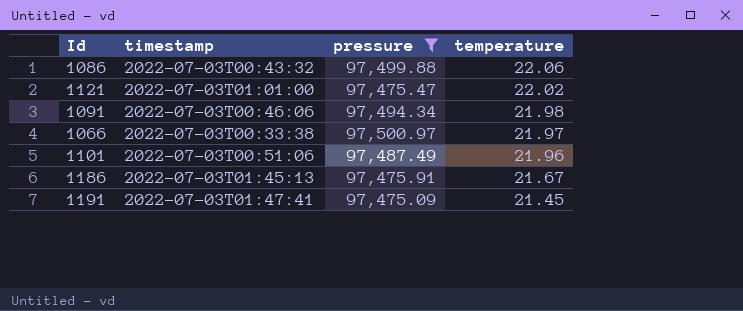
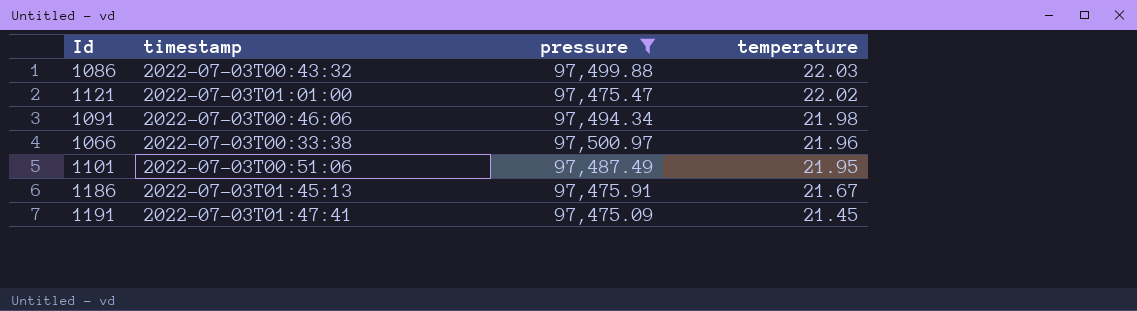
1086 | temperature: 22.06 -> 22.03
1066 | temperature: 21.97 -> 21.96
1101 | temperature: 21.96 -> 21.95

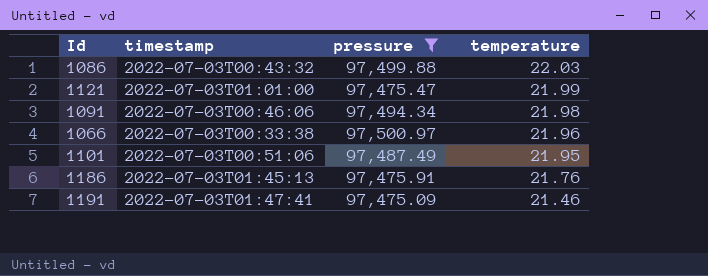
1121 | temperature: 22.02 -> 21.99
1186 | temperature: 21.67 -> 21.76
1191 | temperature: 21.45 -> 21.46

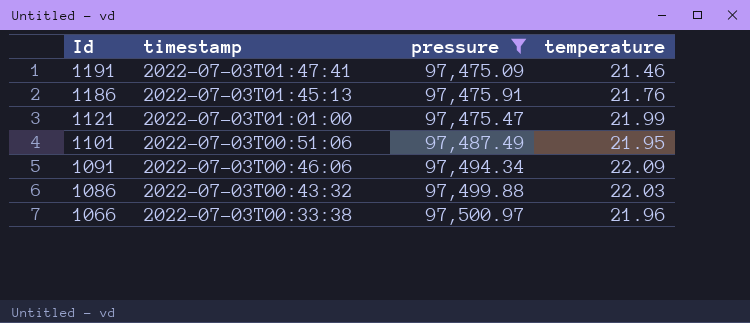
row order: temperature descending -> Id descending
1091 | temperature: 21.98 -> 22.09

